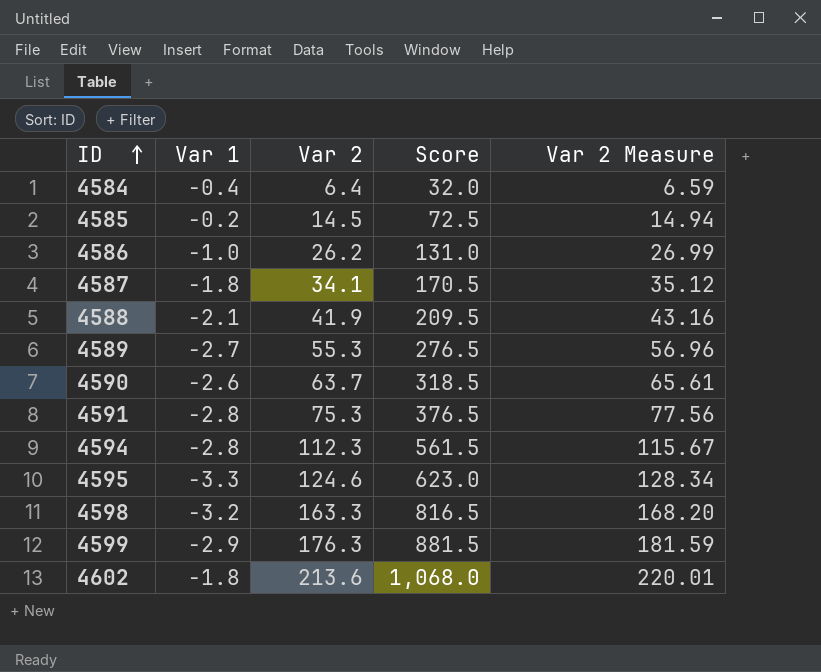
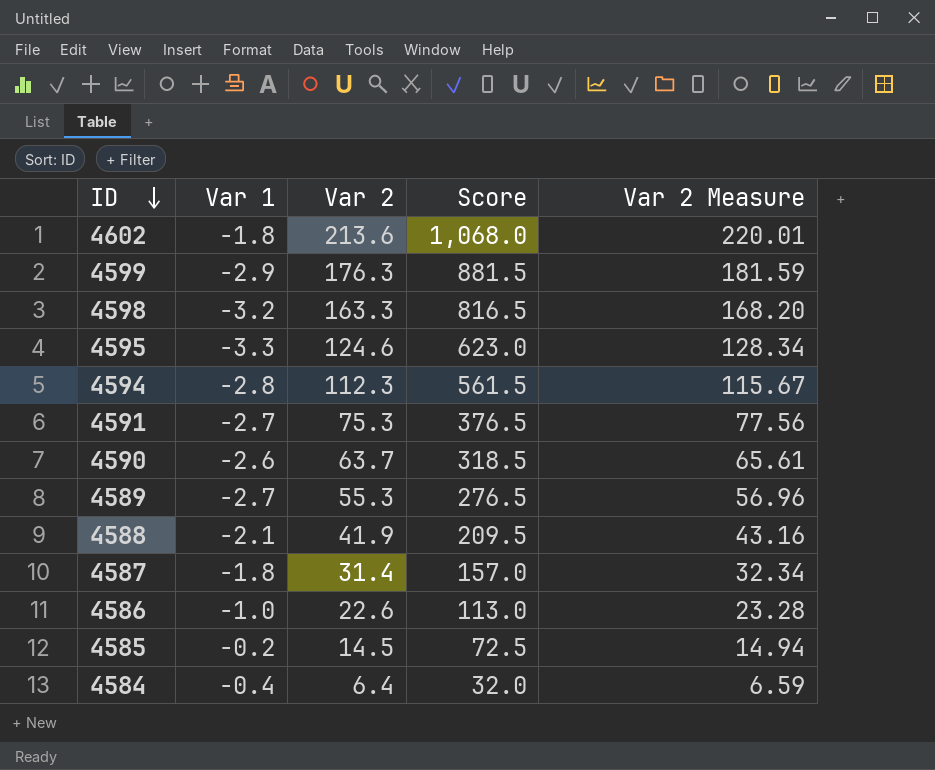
row order: ID ascending -> ID descending
4591 | Var 1: -2.8 -> -2.7
4587 | Var 2: 34.1 -> 31.4
4587 | Score: 170.5 -> 157.0
4587 | Var 2 Measure: 35.12 -> 32.34
4586 | Var 2: 26.2 -> 22.6
4586 | Score: 131.0 -> 113.0
4586 | Var 2 Measure: 26.99 -> 23.28

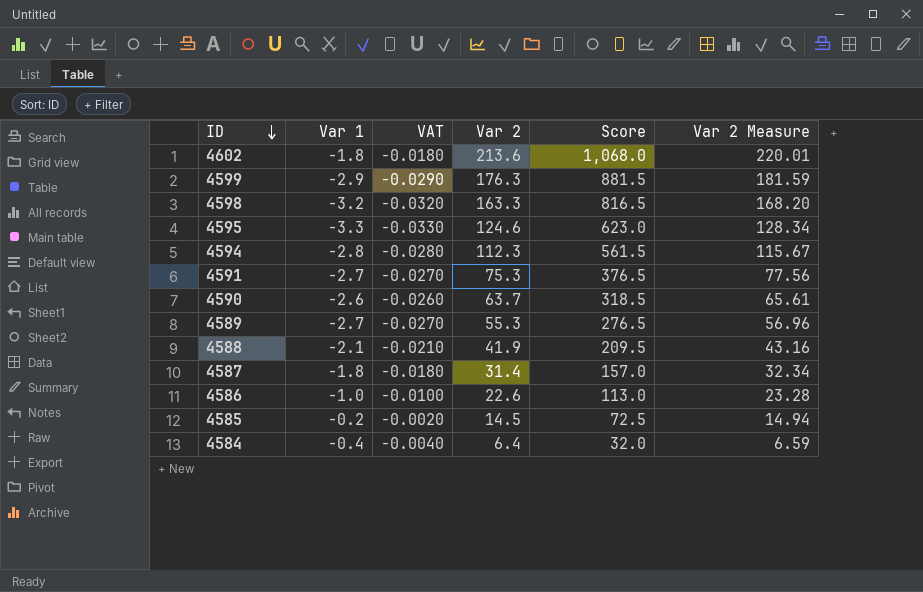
column VAT | formula: none -> [Var 1] * 0.01

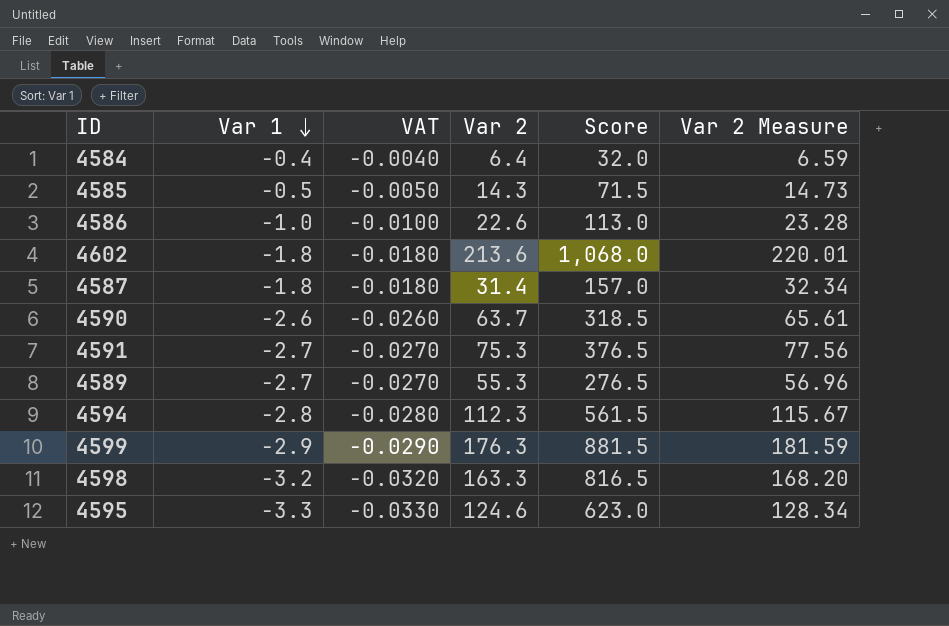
row order: ID descending -> Var 1 descending
row 4588: -2.1 | -0.0210 | 41.9 | 209.5 | 43.16 -> none
4585 | Var 1: -0.2 -> -0.5
4585 | VAT: -0.0020 -> -0.0050
4585 | Var 2: 14.5 -> 14.3
4585 | Score: 72.5 -> 71.5
4585 | Var 2 Measure: 14.94 -> 14.73

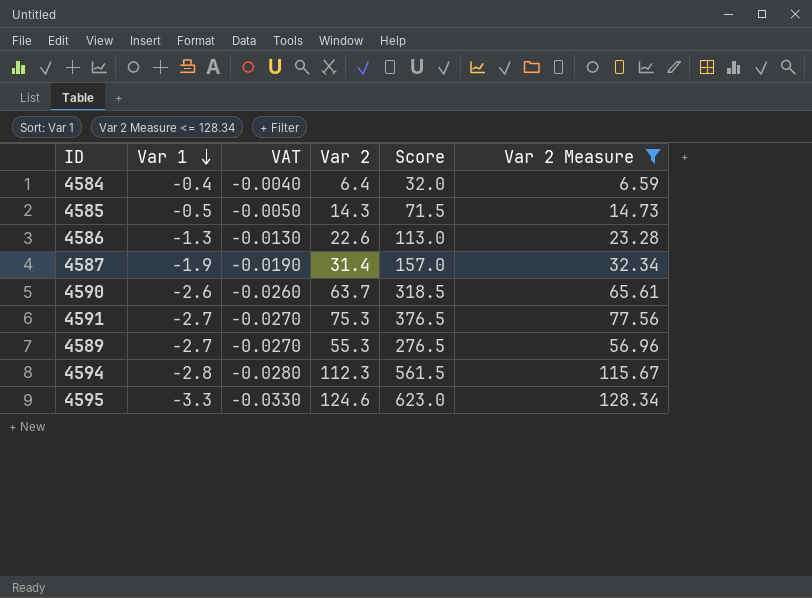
filter: none -> Var 2 Measure <= 128.34
4586 | Var 1: -1.0 -> -1.3
4586 | VAT: -0.0100 -> -0.0130
4587 | Var 1: -1.8 -> -1.9
4587 | VAT: -0.0180 -> -0.0190

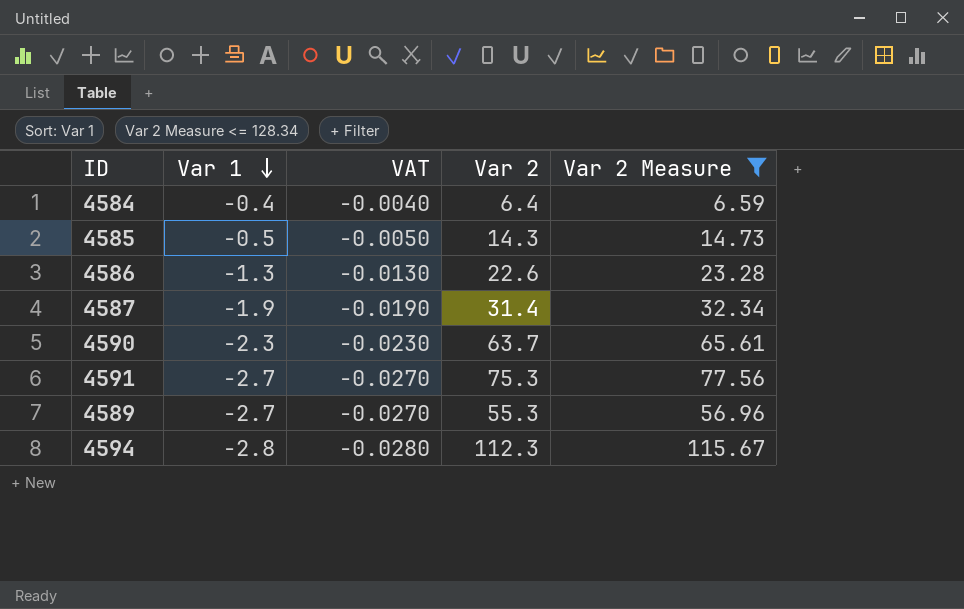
column Score | formula: [Var 2] * 5 -> none
row 4595: -3.3 | -0.0330 | 124.6 | 623.0 | 128.34 -> none
4590 | Var 1: -2.6 -> -2.3
4590 | VAT: -0.0260 -> -0.0230

